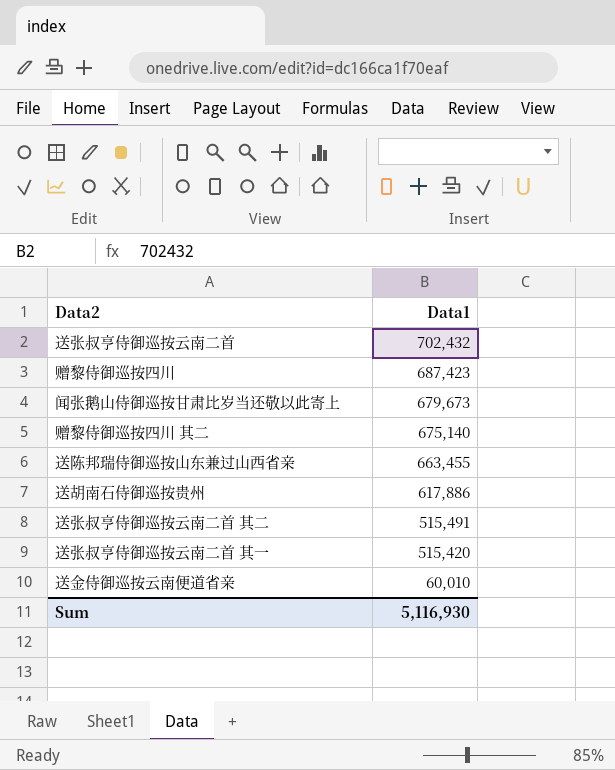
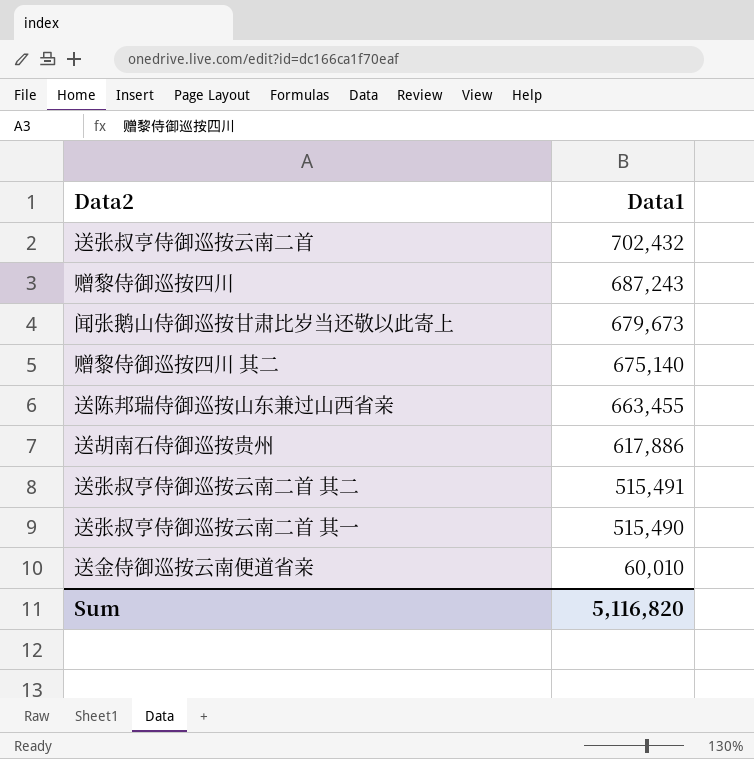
赠黎侍御巡按四川 | Data1: 687,423 -> 687,243
送张叔亨侍御巡按云南二首 其一 | Data1: 515,420 -> 515,490
Sum | Data1: 5,116,930 -> 5,116,820

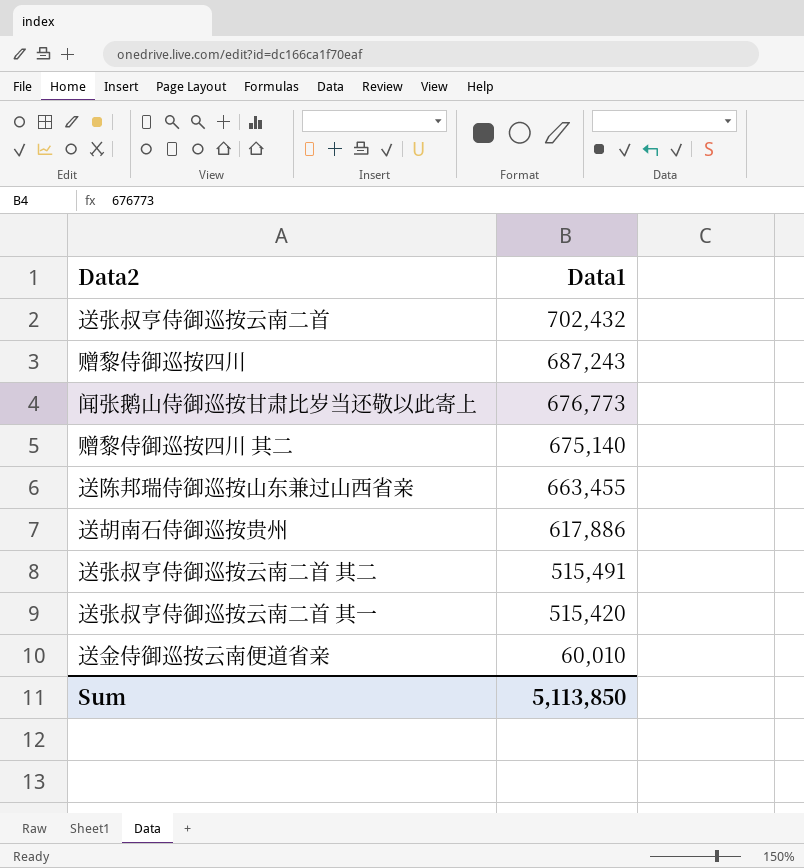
闻张鹅山侍御巡按甘肃比岁当还敬以此寄上 | Data1: 679,673 -> 676,773
送张叔亨侍御巡按云南二首 其一 | Data1: 515,490 -> 515,420
Sum | Data1: 5,116,820 -> 5,113,850

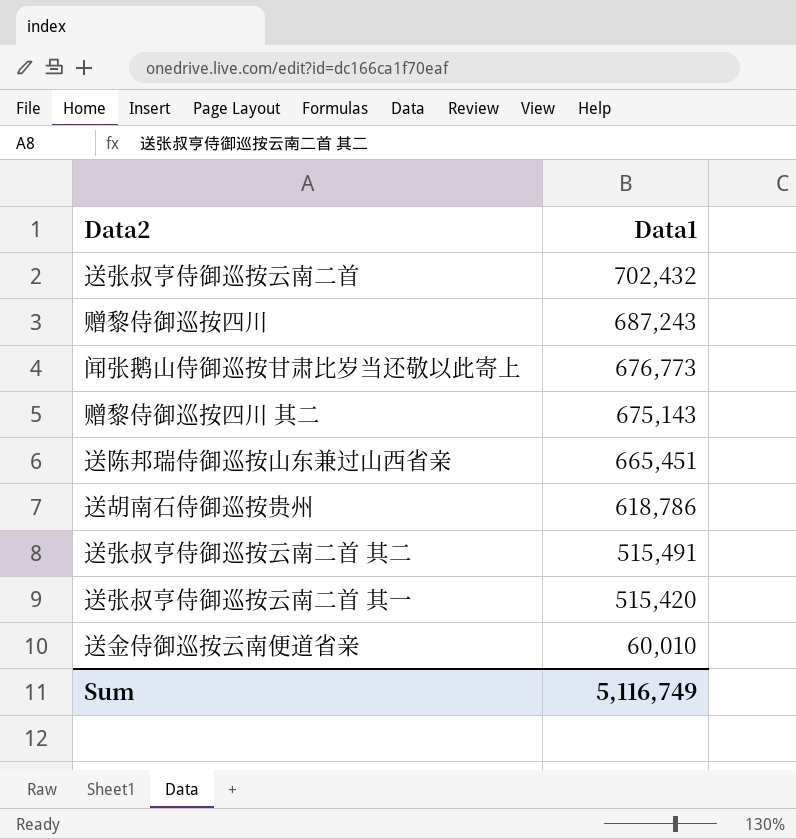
赠黎侍御巡按四川 其二 | Data1: 675,140 -> 675,143
送陈邦瑞侍御巡按山东兼过山西省亲 | Data1: 663,455 -> 665,451
送胡南石侍御巡按贵州 | Data1: 617,886 -> 618,786
Sum | Data1: 5,113,850 -> 5,116,749

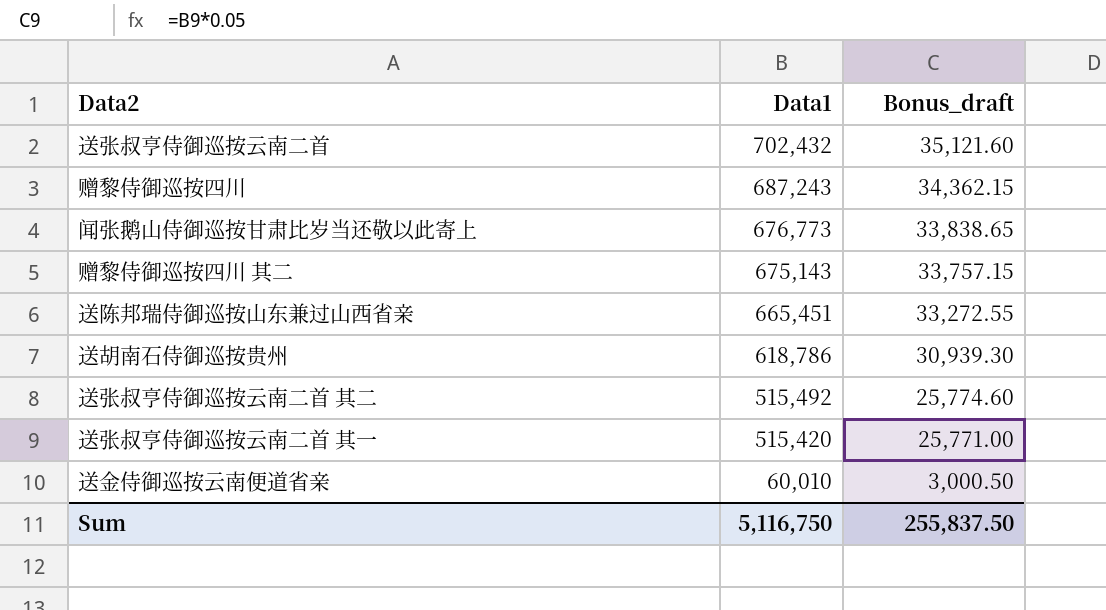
column Bonus_draft | formula: none -> [Data1] * 0.05
送张叔亨侍御巡按云南二首 其二 | Data1: 515,491 -> 515,492
Sum | Data1: 5,116,749 -> 5,116,750

